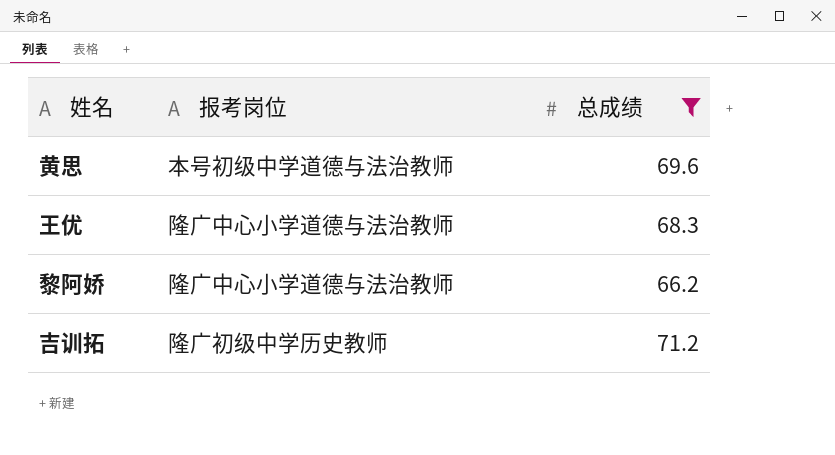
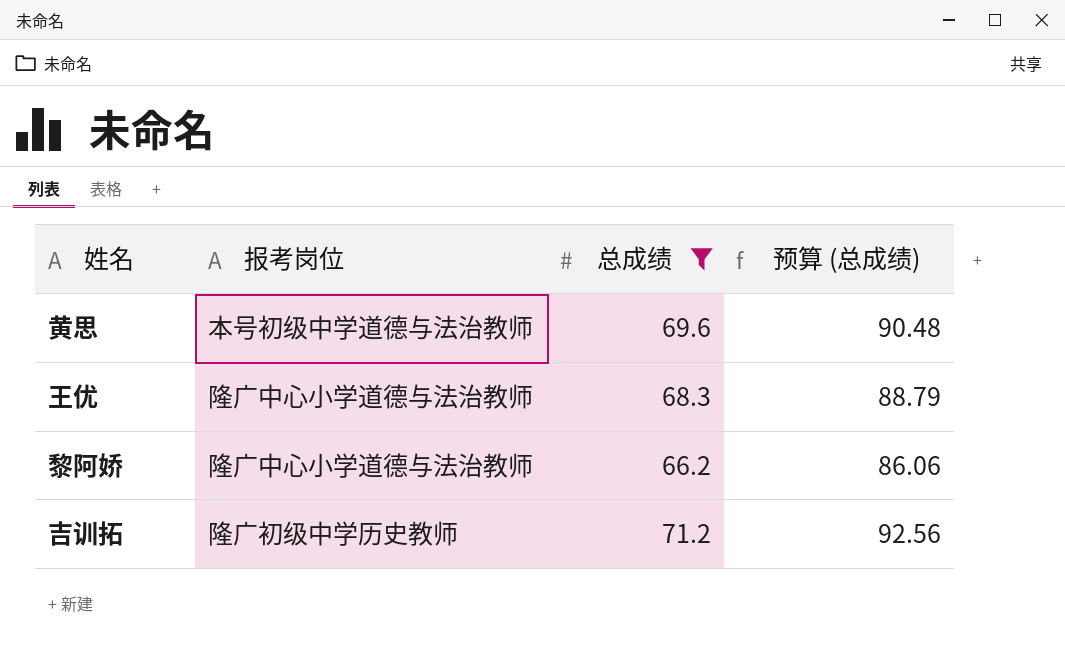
column 预算 (总成绩) | formula: none -> [总成绩] * 1.3

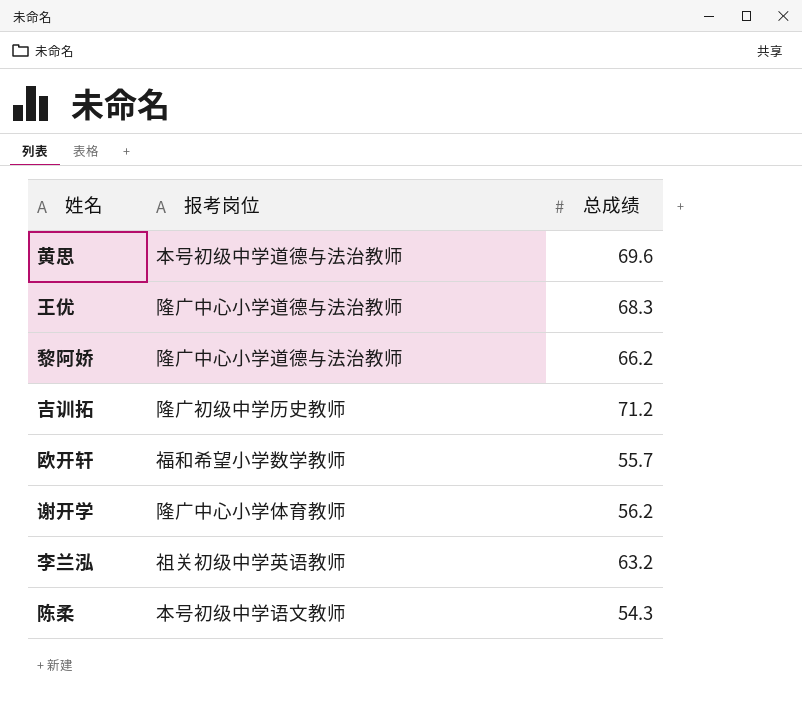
filter: 总成绩 >= 66.2 -> none
column 预算 (总成绩) | formula: [总成绩] * 1.3 -> none

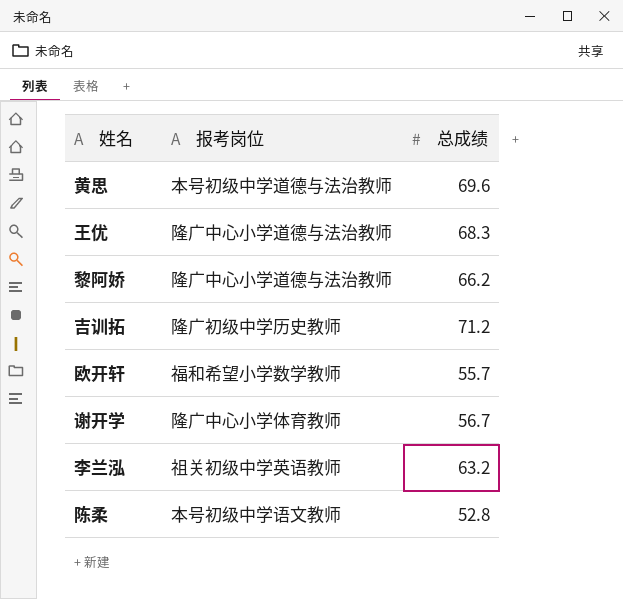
谢开学 | 总成绩: 56.2 -> 56.7
陈柔 | 总成绩: 54.3 -> 52.8

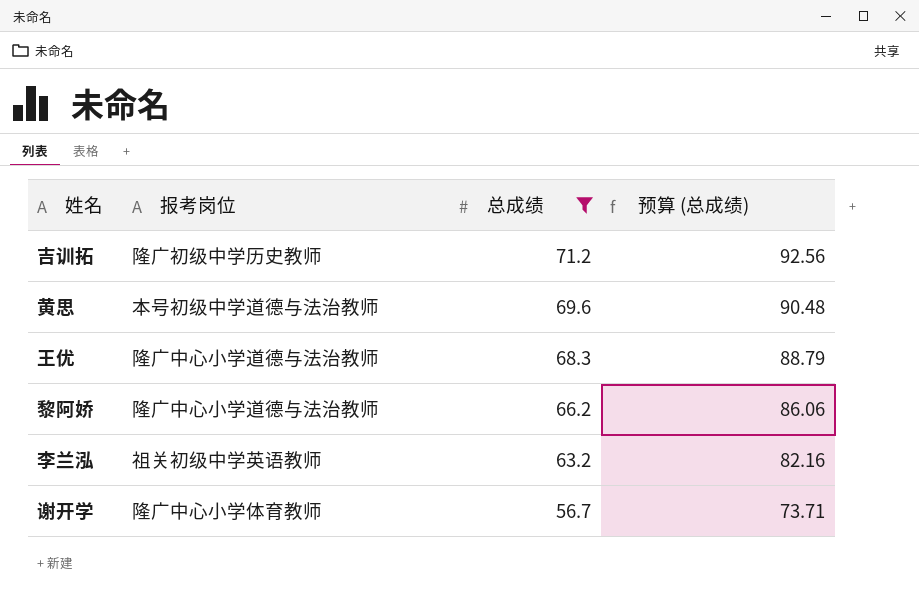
filter: none -> 总成绩 >= 56.7
row order: none -> 总成绩 descending
column 预算 (总成绩) | formula: none -> [总成绩] * 1.3

